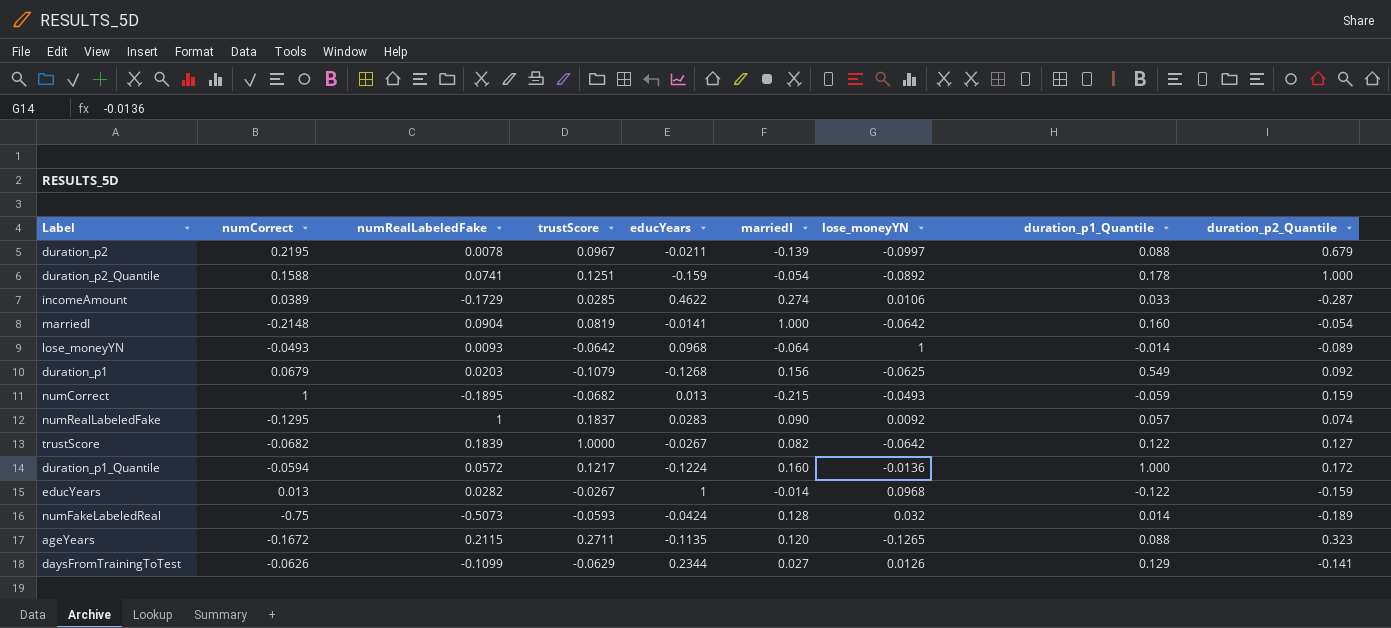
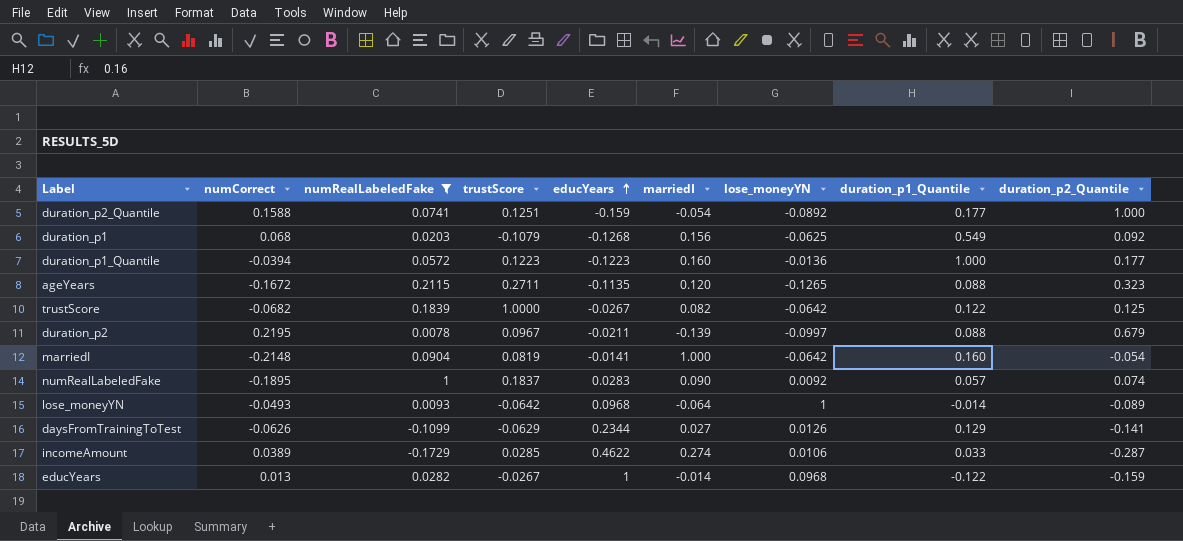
filter: none -> numRealLabeledFake >= -0.1729
row order: none -> educYears ascending
duration_p2_Quantile | duration_p1_Quantile: 0.178 -> 0.177
duration_p1 | numCorrect: 0.0679 -> 0.068
duration_p1_Quantile | numCorrect: -0.0594 -> -0.0394
duration_p1_Quantile | trustScore: 0.1217 -> 0.1223
duration_p1_Quantile | educYears: -0.1224 -> -0.1223
duration_p1_Quantile | duration_p2_Quantile: 0.172 -> 0.177
trustScore | duration_p2_Quantile: 0.127 -> 0.125
numRealLabeledFake | numCorrect: -0.1295 -> -0.1895

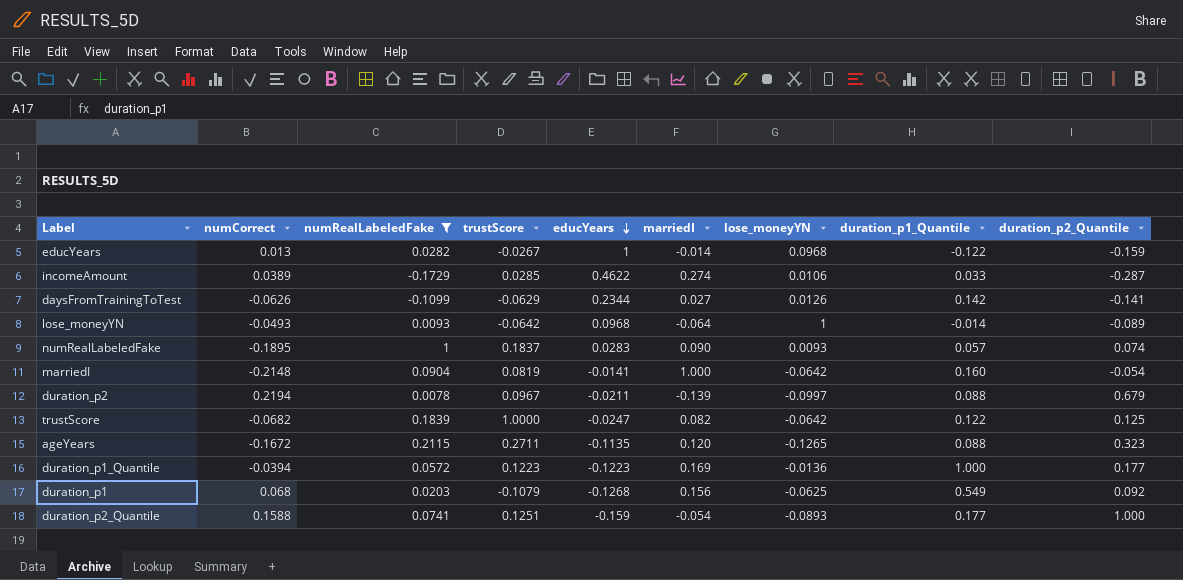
row order: educYears ascending -> educYears descending
daysFromTrainingToTest | duration_p1_Quantile: 0.129 -> 0.142
numRealLabeledFake | lose_moneyYN: 0.0092 -> 0.0093
duration_p2 | numCorrect: 0.2195 -> 0.2194
trustScore | educYears: -0.0267 -> -0.0247
duration_p1_Quantile | marriedI: 0.160 -> 0.169
duration_p2_Quantile | lose_moneyYN: -0.0892 -> -0.0893

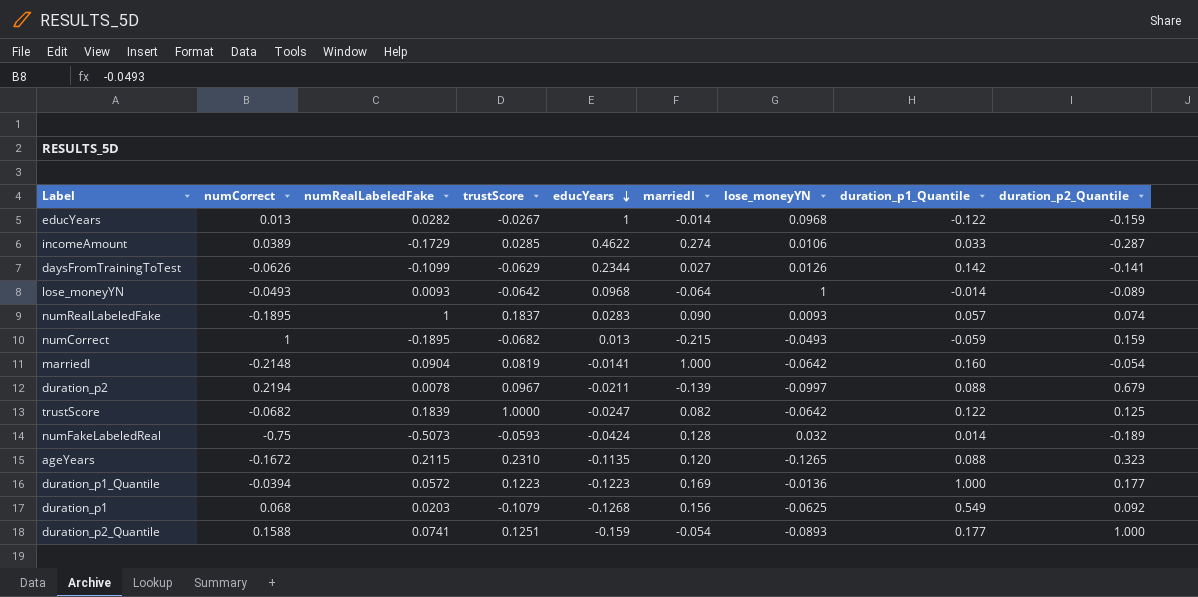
filter: numRealLabeledFake >= -0.1729 -> none
ageYears | trustScore: 0.2711 -> 0.2310

